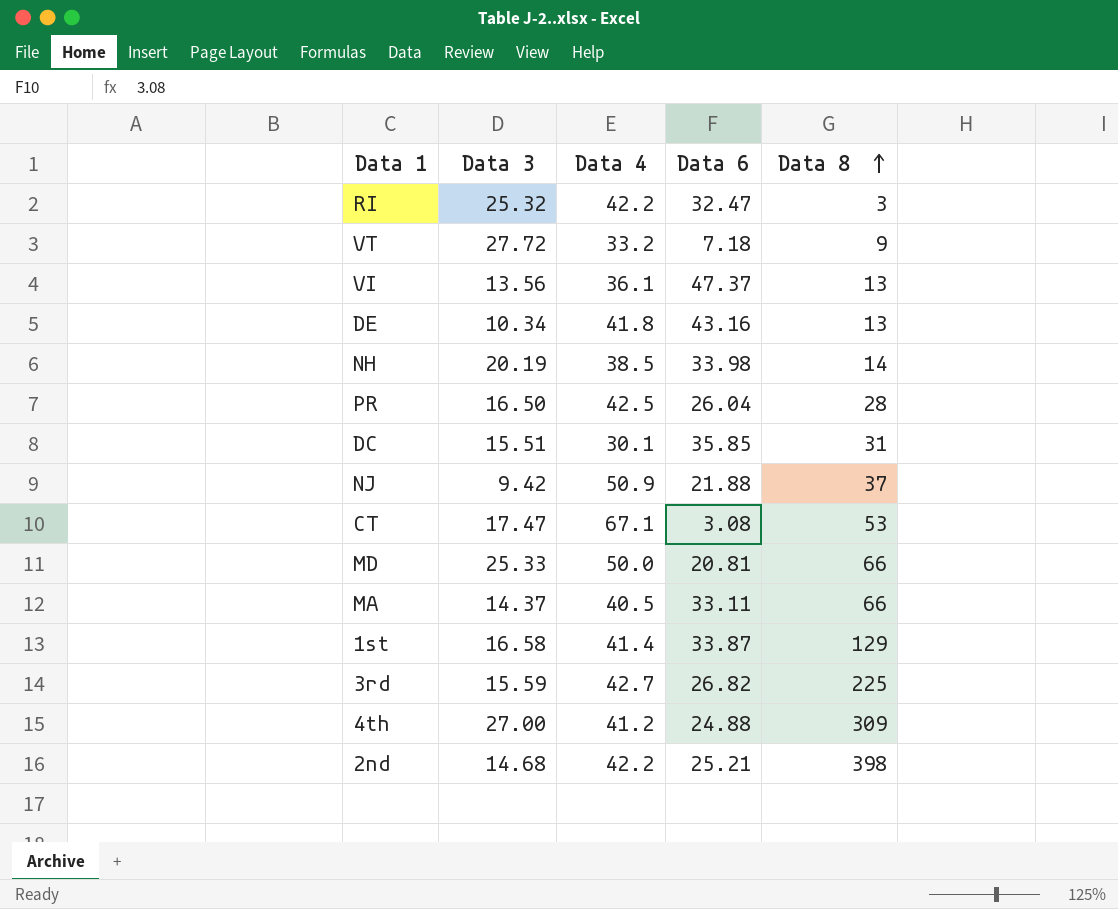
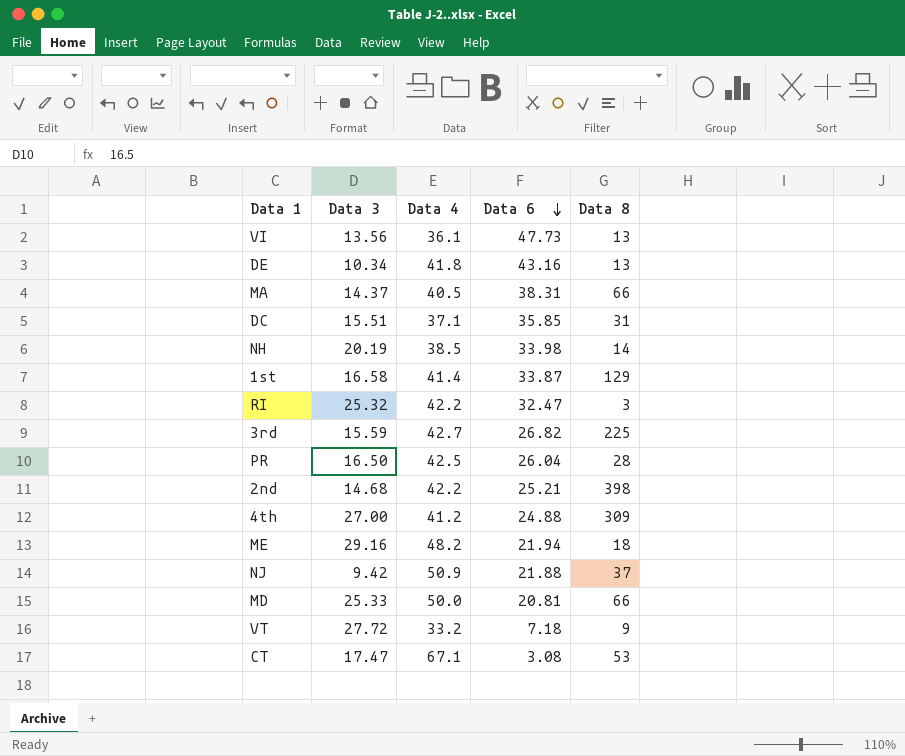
row order: Data 8 ascending -> Data 6 descending
VI | Data 6: 47.37 -> 47.73
MA | Data 6: 33.11 -> 38.31
DC | Data 4: 30.1 -> 37.1
row ME: none -> 29.16 | 48.2 | 21.94 | 18

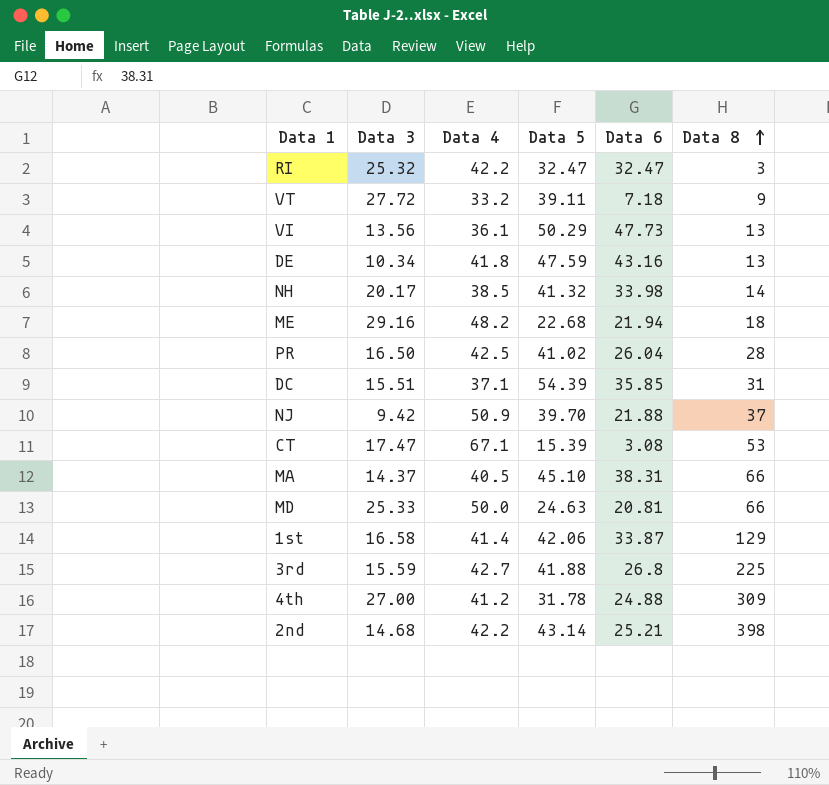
row order: Data 6 descending -> Data 8 ascending
column Data 5 | position: none -> 4
NH | Data 3: 20.19 -> 20.17
3rd | Data 6: 26.82 -> 26.8

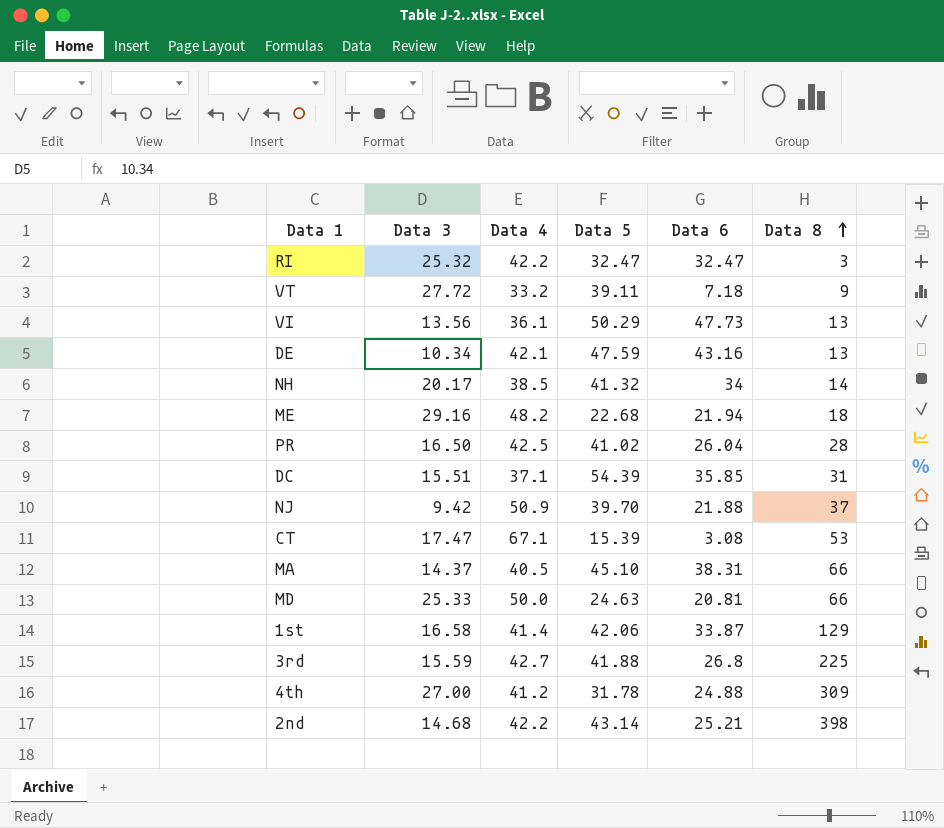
DE | Data 4: 41.8 -> 42.1
NH | Data 6: 33.98 -> 34

